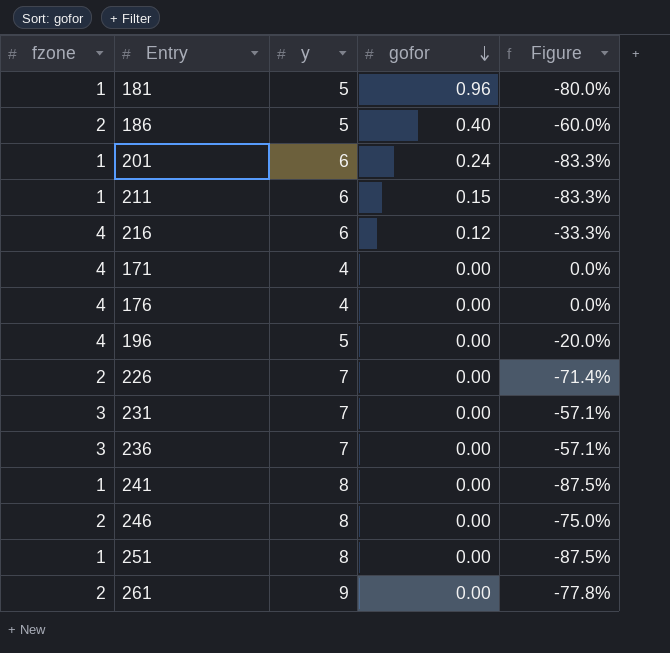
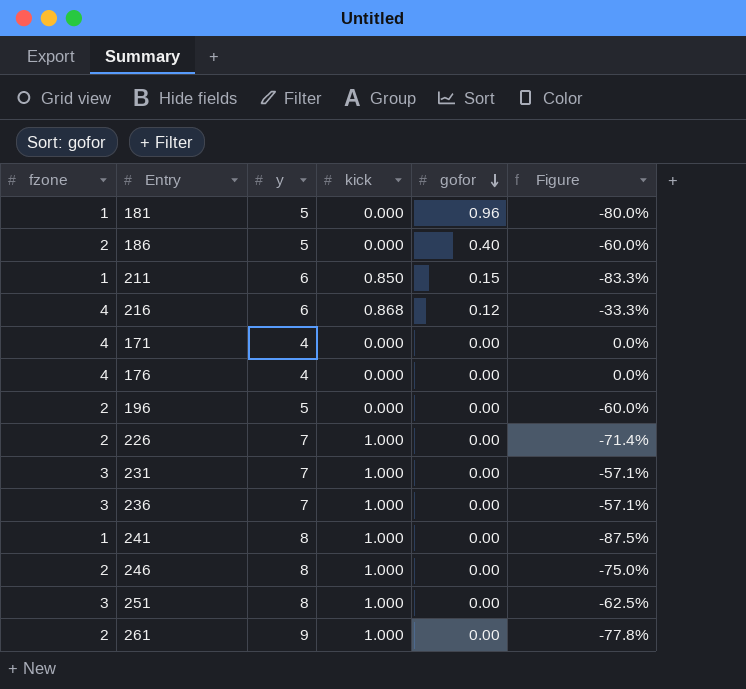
column kick | position: none -> 4
row 201: 1 | 6 | 0.24 | -83.3% -> none
196 | fzone: 4 -> 2
196 | Figure: -20.0% -> -60.0%
251 | fzone: 1 -> 3
251 | Figure: -87.5% -> -62.5%

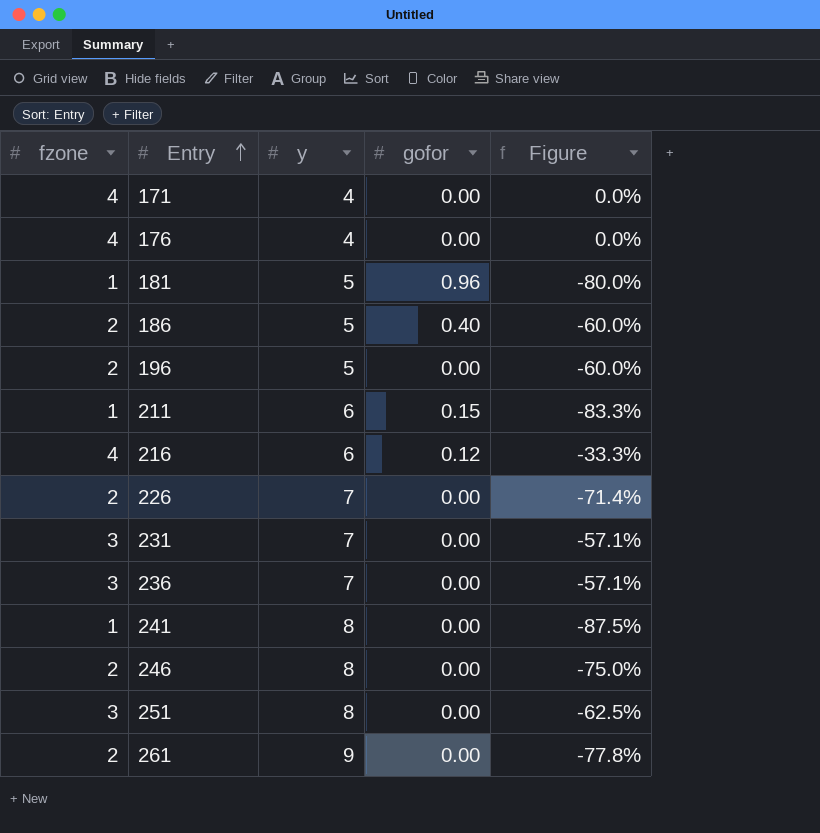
row order: gofor descending -> Entry ascending
column kick | position: 4 -> none

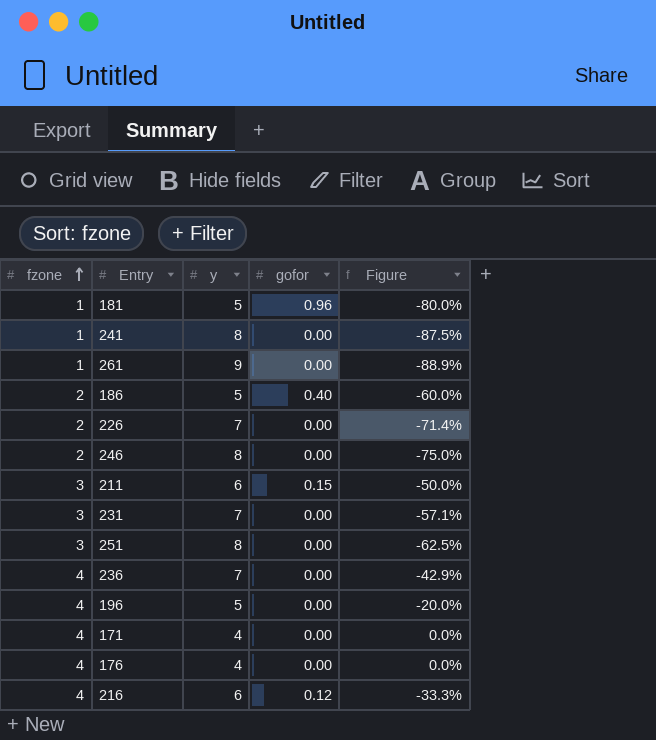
row order: Entry ascending -> fzone ascending
261 | fzone: 2 -> 1
261 | Figure: -77.8% -> -88.9%
211 | fzone: 1 -> 3
211 | Figure: -83.3% -> -50.0%
236 | fzone: 3 -> 4
236 | Figure: -57.1% -> -42.9%
196 | fzone: 2 -> 4
196 | Figure: -60.0% -> -20.0%

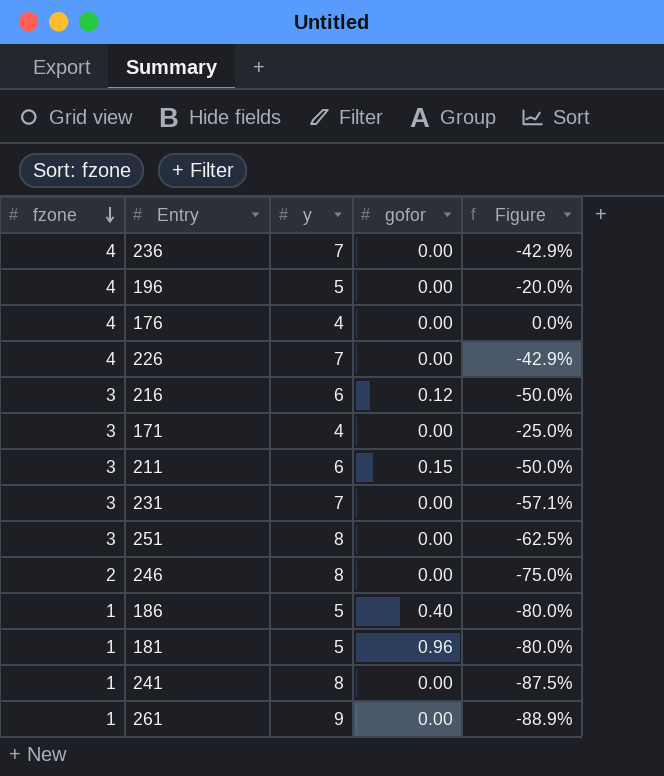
row order: fzone ascending -> fzone descending
226 | fzone: 2 -> 4
226 | Figure: -71.4% -> -42.9%
216 | fzone: 4 -> 3
216 | Figure: -33.3% -> -50.0%
171 | fzone: 4 -> 3
171 | Figure: 0.0% -> -25.0%
186 | fzone: 2 -> 1
186 | Figure: -60.0% -> -80.0%

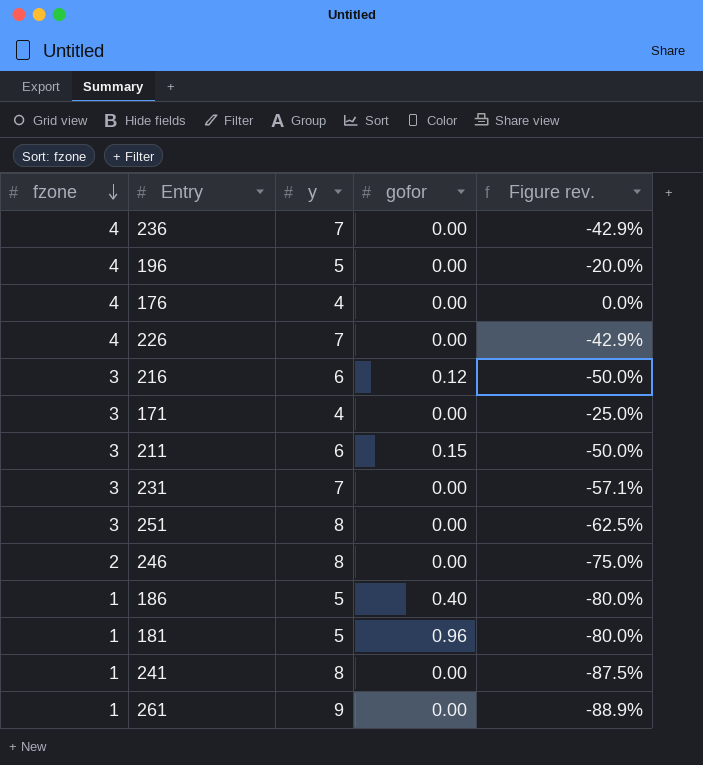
column name: Figure -> Figure rev.

